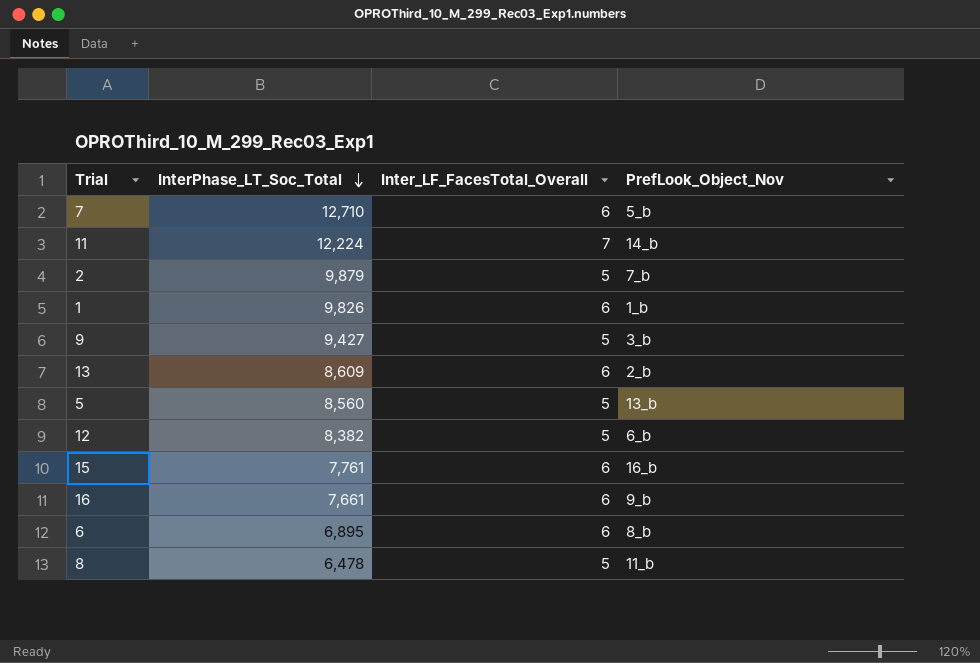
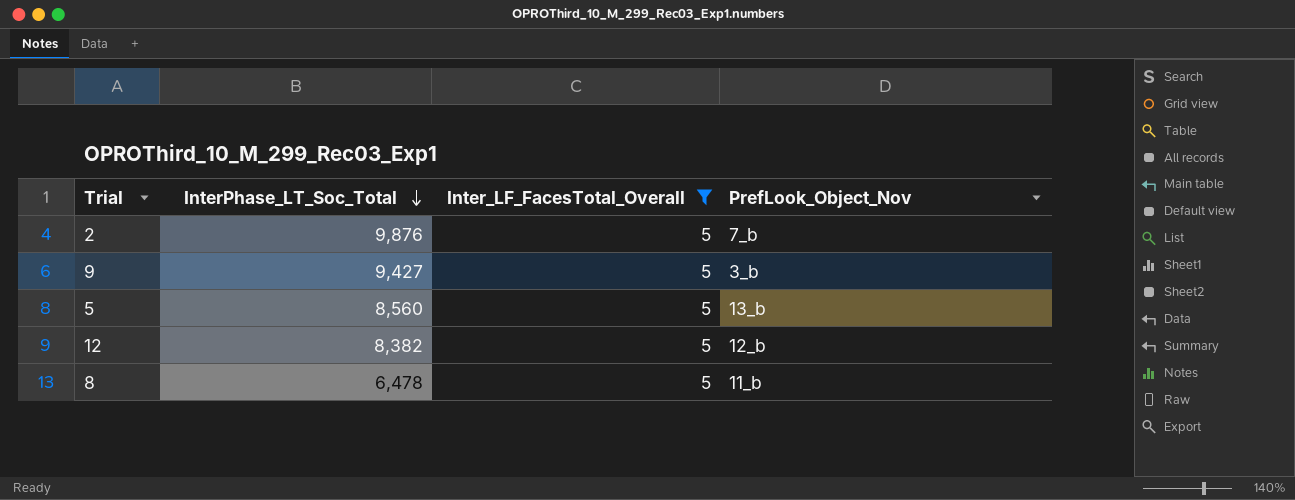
filter: none -> Inter_LF_FacesTotal_Overall = 5
2 | InterPhase_LT_Soc_Total: 9,879 -> 9,876
12 | PrefLook_Object_Nov: 6_b -> 12_b

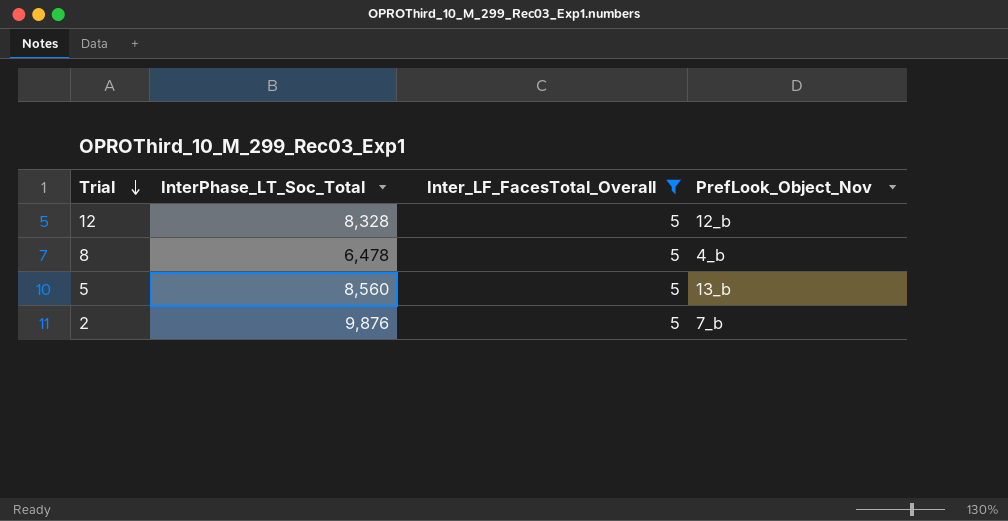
row order: InterPhase_LT_Soc_Total descending -> Trial descending
row 9: 9,427 | 5 | 3_b -> none
12 | InterPhase_LT_Soc_Total: 8,382 -> 8,328
8 | PrefLook_Object_Nov: 11_b -> 4_b

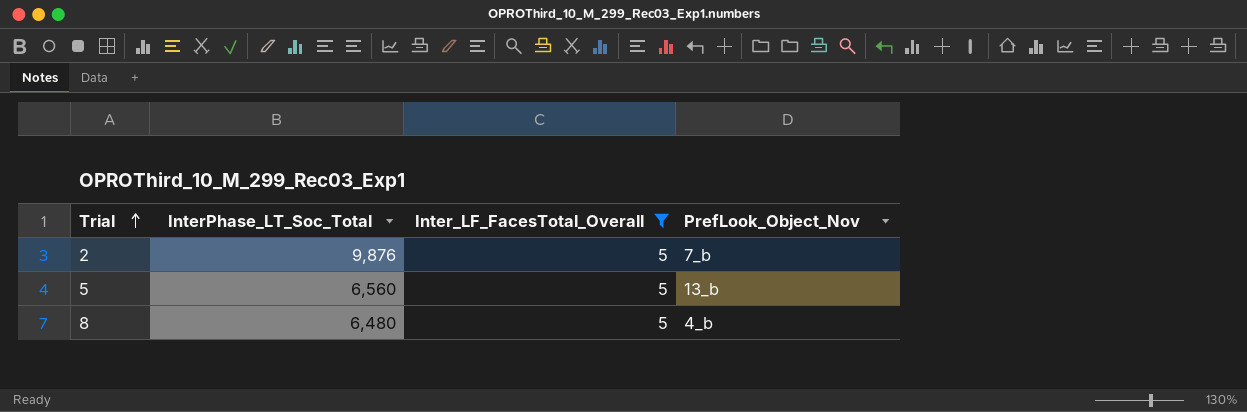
row order: Trial descending -> Trial ascending
row 12: 8,328 | 5 | 12_b -> none
5 | InterPhase_LT_Soc_Total: 8,560 -> 6,560
8 | InterPhase_LT_Soc_Total: 6,478 -> 6,480

